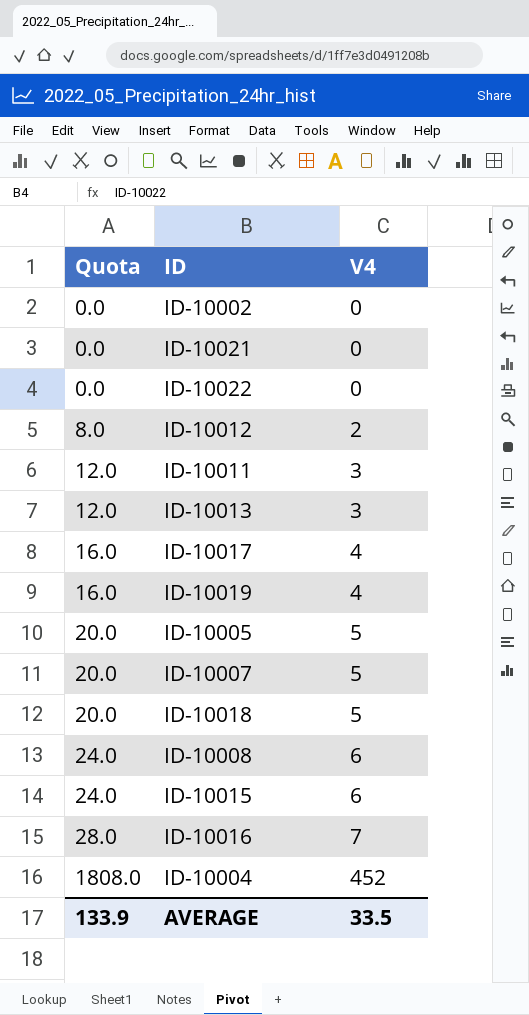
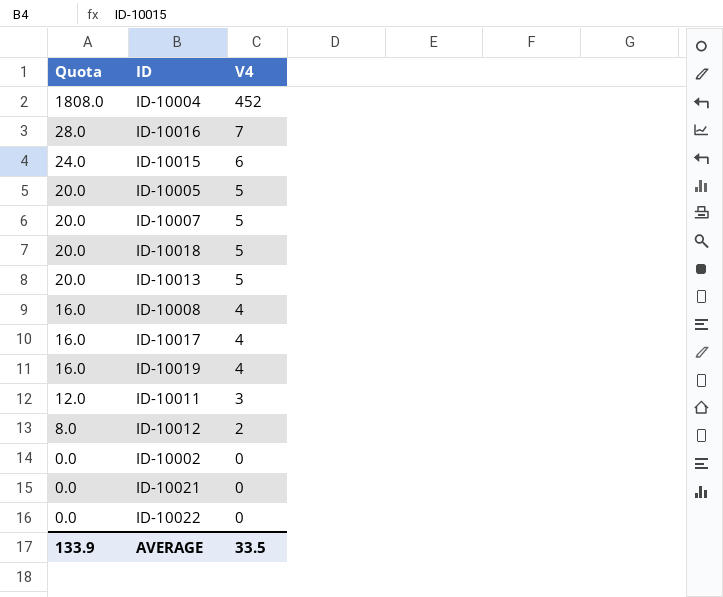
row order: Quota ascending -> Quota descending
ID-10013 | Quota: 12.0 -> 20.0
ID-10013 | V4: 3 -> 5
ID-10008 | Quota: 24.0 -> 16.0
ID-10008 | V4: 6 -> 4

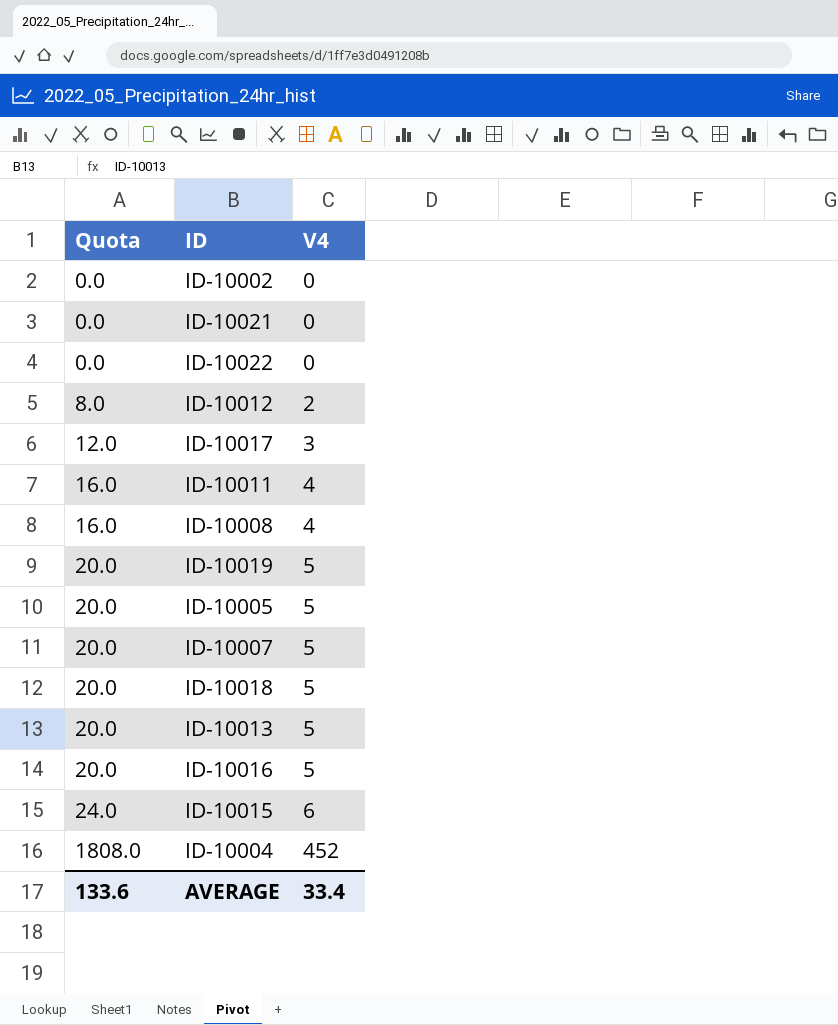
row order: Quota descending -> Quota ascending
ID-10017 | Quota: 16.0 -> 12.0
ID-10017 | V4: 4 -> 3
ID-10011 | Quota: 12.0 -> 16.0
ID-10011 | V4: 3 -> 4
ID-10019 | Quota: 16.0 -> 20.0
ID-10019 | V4: 4 -> 5
ID-10016 | Quota: 28.0 -> 20.0
ID-10016 | V4: 7 -> 5
AVERAGE | Quota: 133.9 -> 133.6
AVERAGE | V4: 33.5 -> 33.4

